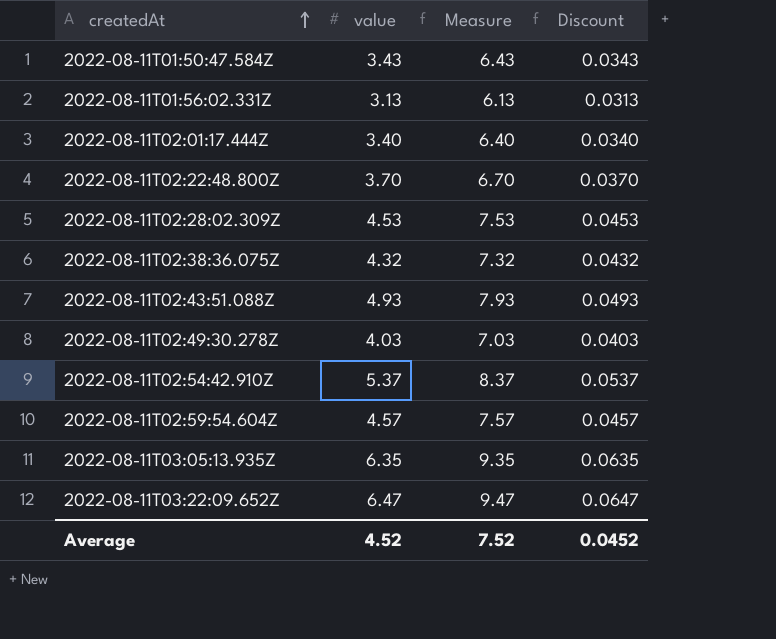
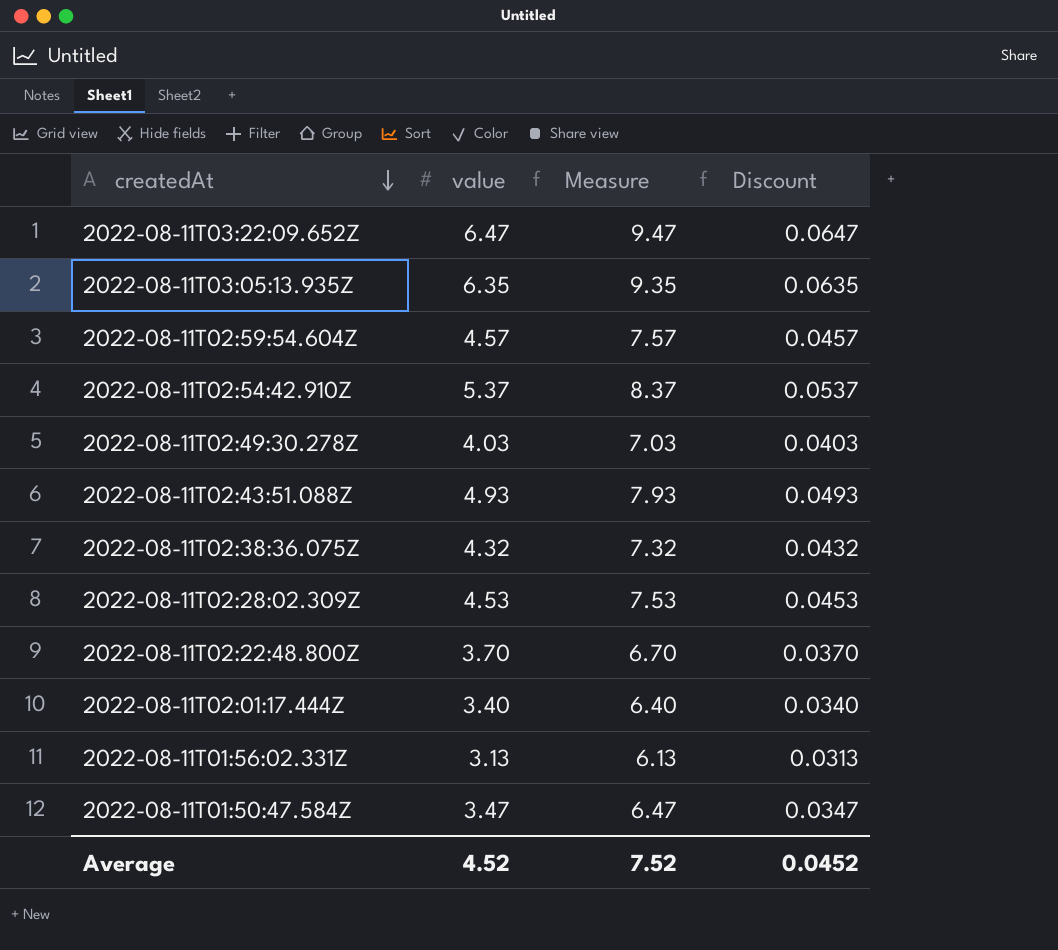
row order: createdAt ascending -> createdAt descending
2022-08-11T01:50:47.584Z | value: 3.43 -> 3.47
2022-08-11T01:50:47.584Z | Measure: 6.43 -> 6.47
2022-08-11T01:50:47.584Z | Discount: 0.0343 -> 0.0347

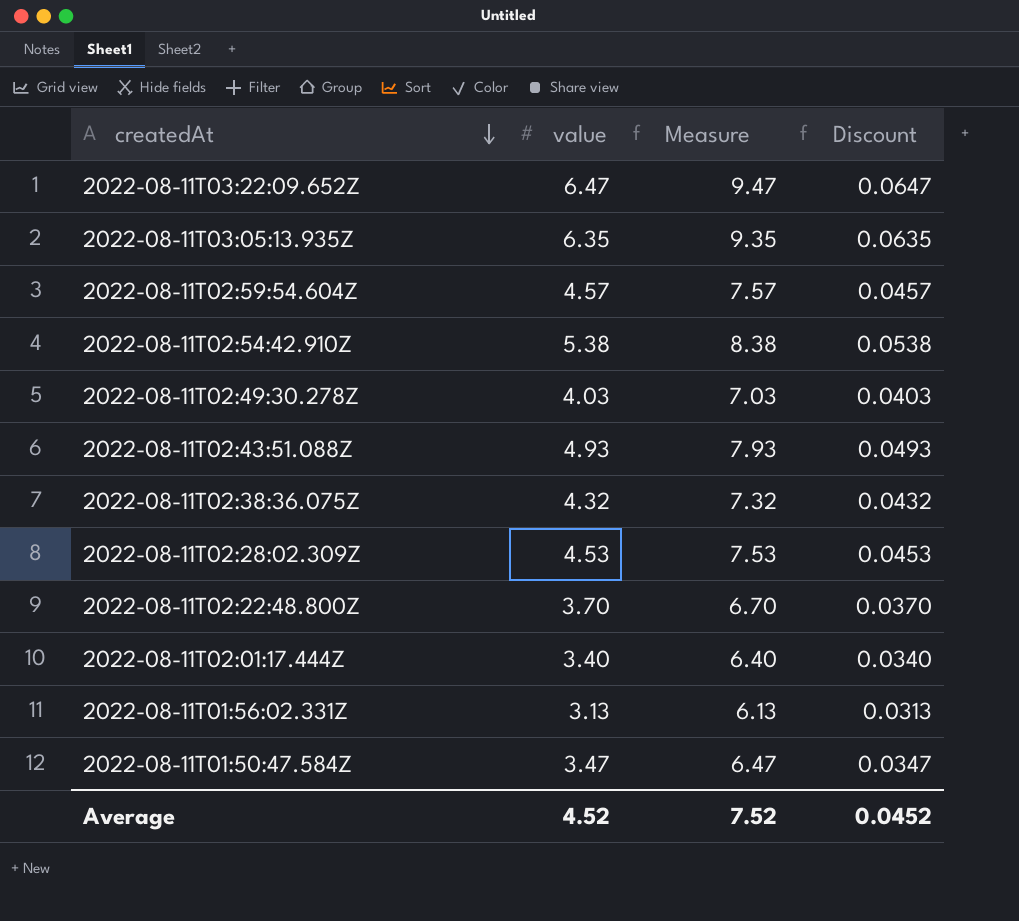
2022-08-11T02:54:42.910Z | value: 5.37 -> 5.38
2022-08-11T02:54:42.910Z | Measure: 8.37 -> 8.38
2022-08-11T02:54:42.910Z | Discount: 0.0537 -> 0.0538

